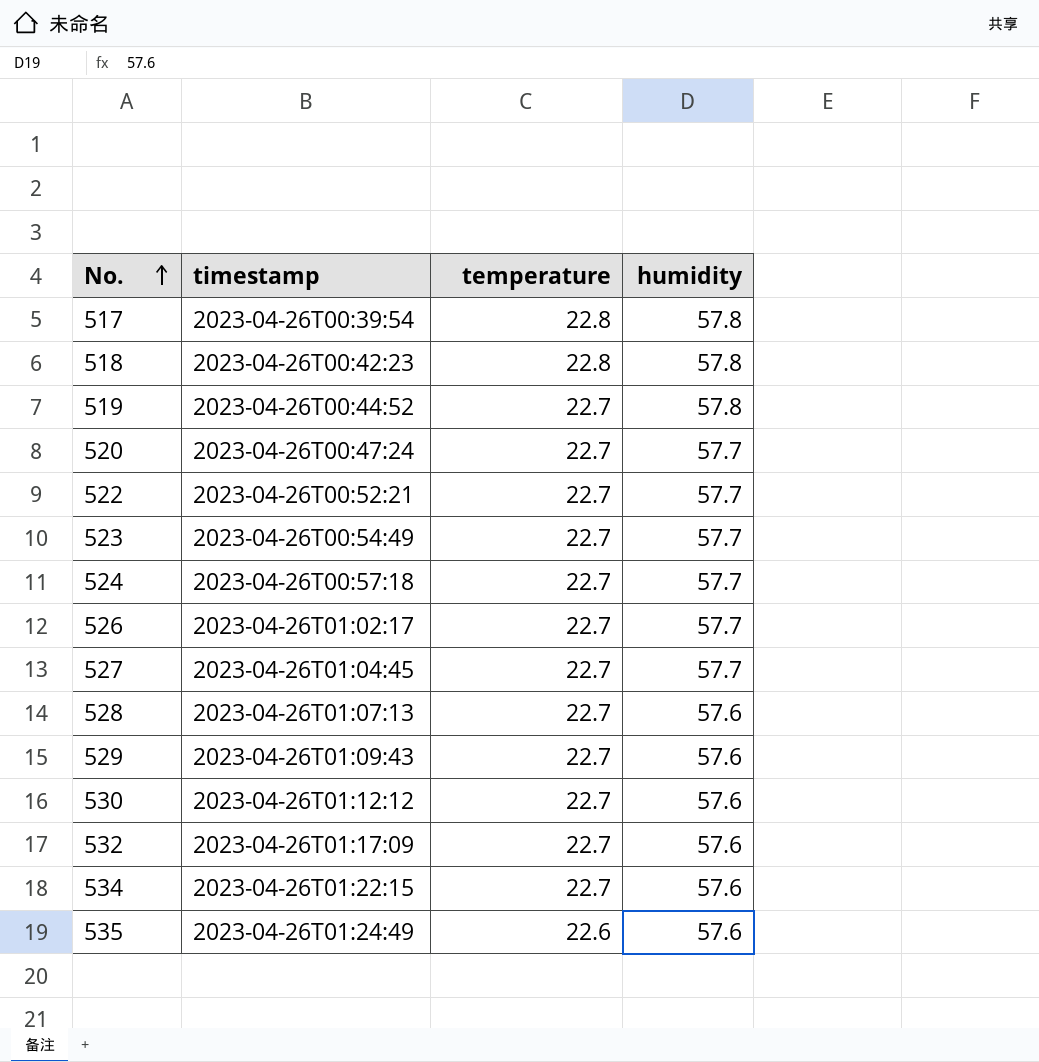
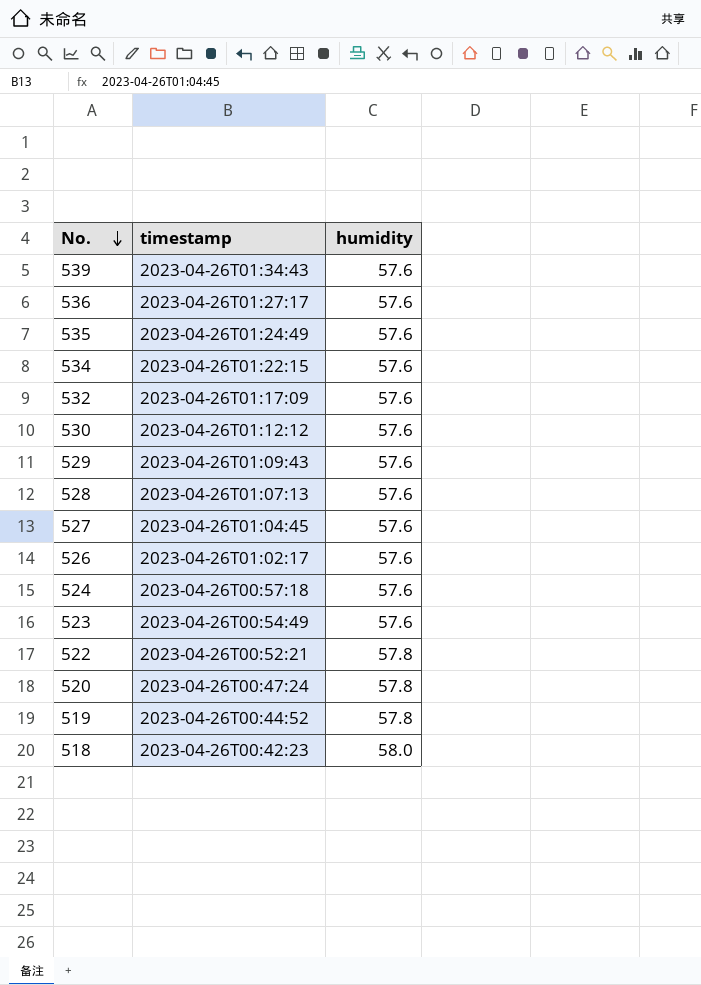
row order: No. ascending -> No. descending
column temperature | position: 3 -> none
row 517: 2023-04-26T00:39:54 | 22.8 | 57.8 -> none
row 539: none -> 2023-04-26T01:34:43 | 57.6
row 536: none -> 2023-04-26T01:27:17 | 57.6
527 | humidity: 57.7 -> 57.6
526 | humidity: 57.7 -> 57.6
524 | humidity: 57.7 -> 57.6
523 | humidity: 57.7 -> 57.6
522 | humidity: 57.7 -> 57.8
520 | humidity: 57.7 -> 57.8
518 | humidity: 57.8 -> 58.0

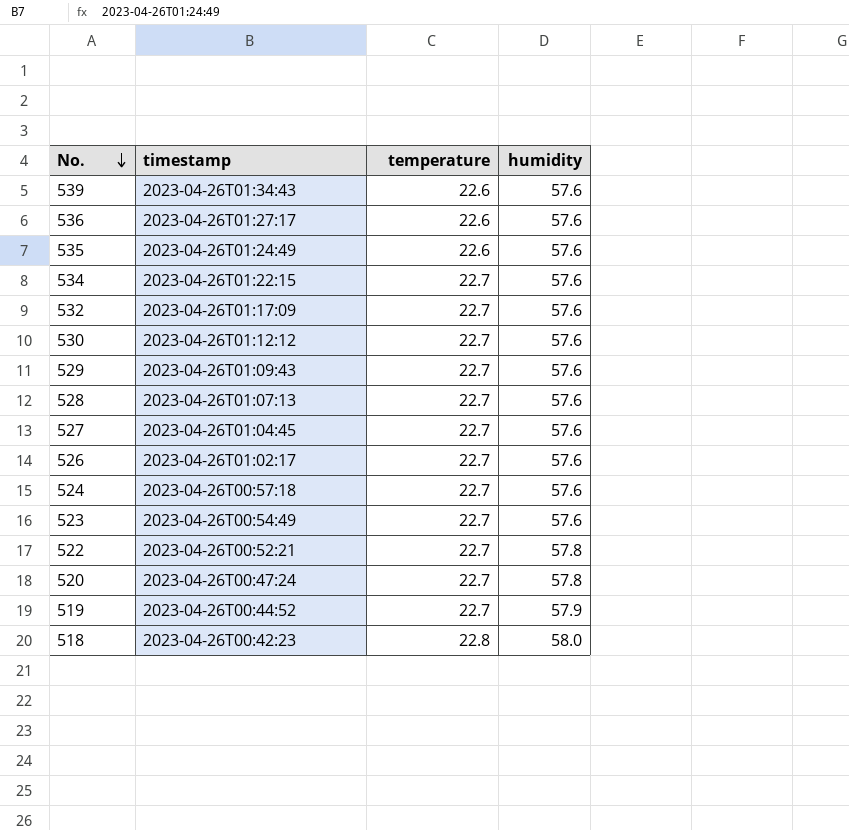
column temperature | position: none -> 3
519 | humidity: 57.8 -> 57.9

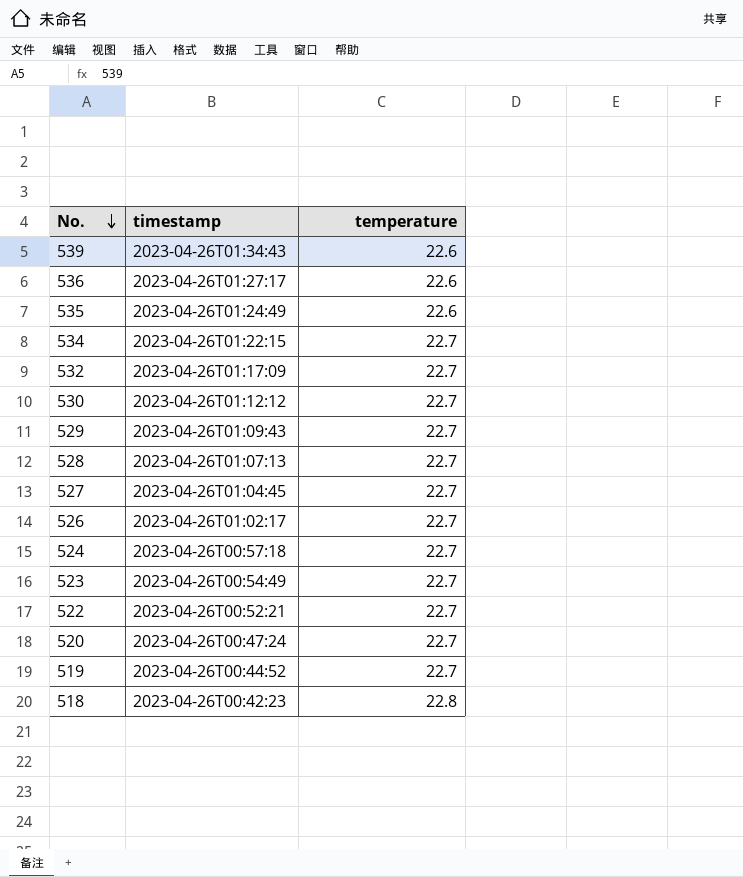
column humidity | position: 4 -> none

